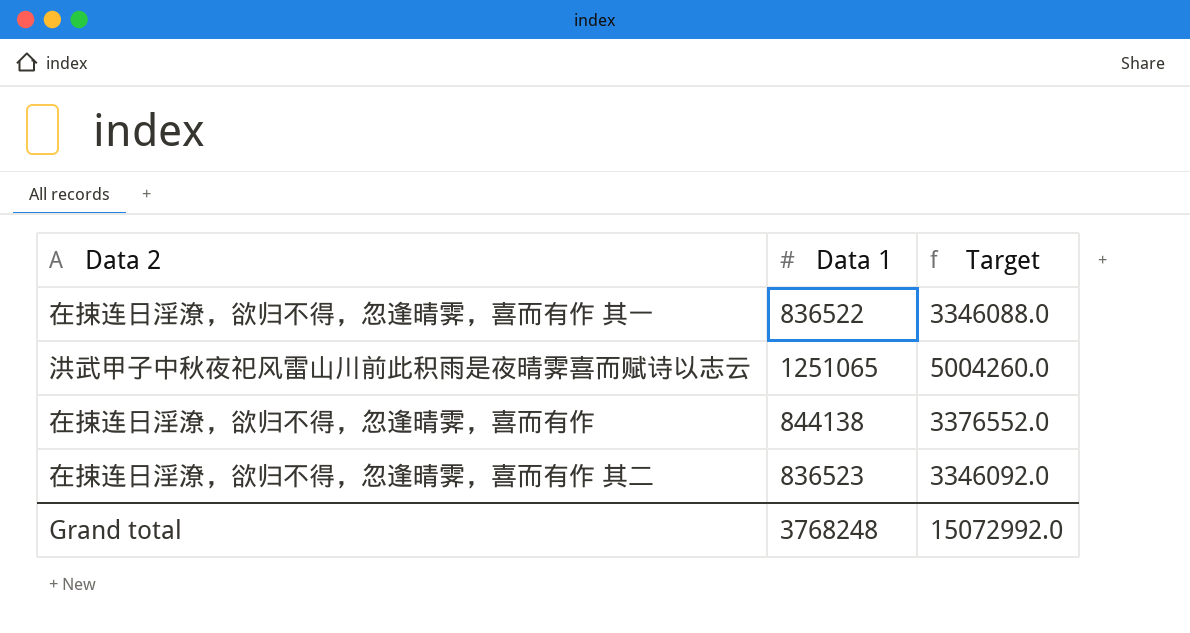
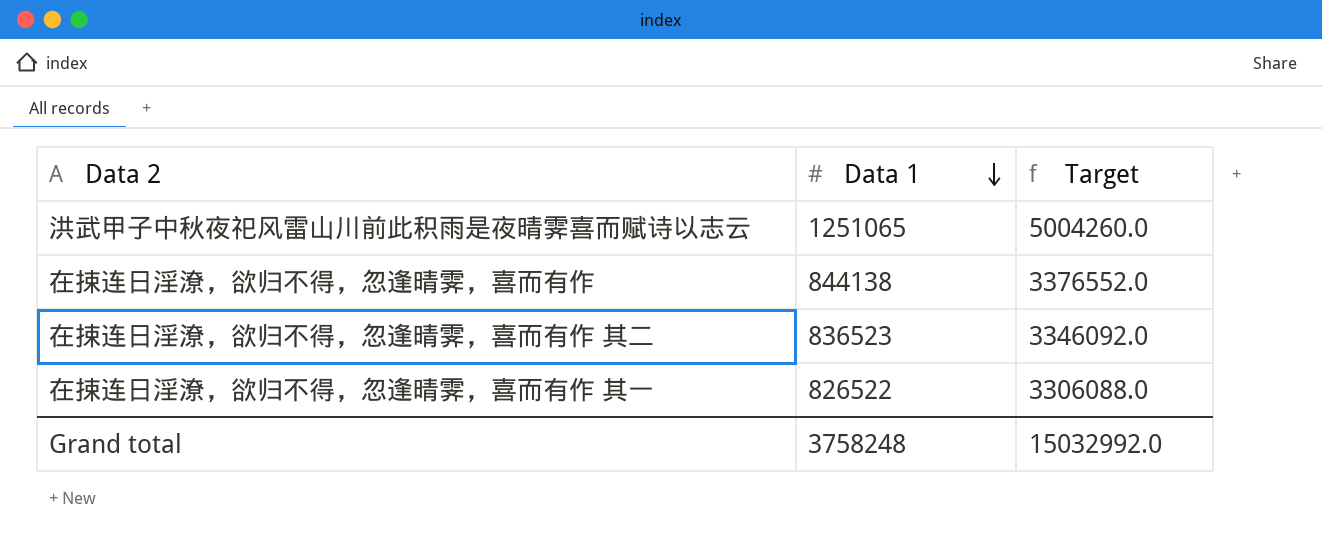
row order: none -> Data 1 descending
在捒连日淫潦，欲归不得，忽逢晴霁，喜而有作 其一 | Data 1: 836522 -> 826522
在捒连日淫潦，欲归不得，忽逢晴霁，喜而有作 其一 | Target: 3346088.0 -> 3306088.0
Grand total | Data 1: 3768248 -> 3758248
Grand total | Target: 15072992.0 -> 15032992.0

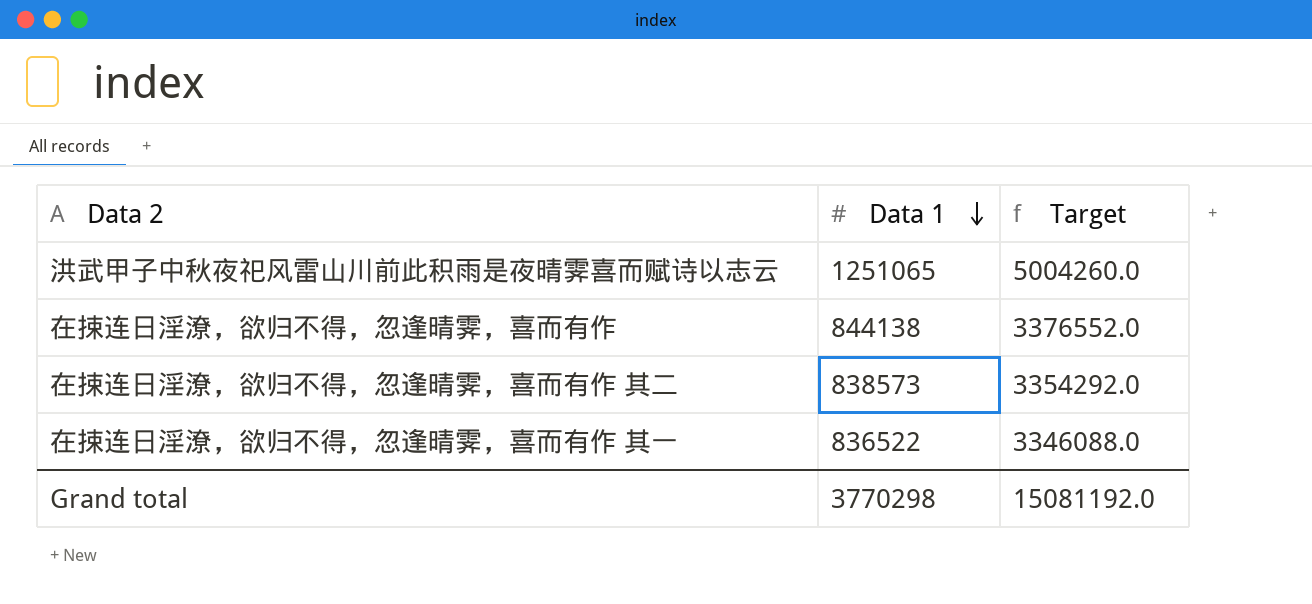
在捒连日淫潦，欲归不得，忽逢晴霁，喜而有作 其二 | Data 1: 836523 -> 838573
在捒连日淫潦，欲归不得，忽逢晴霁，喜而有作 其二 | Target: 3346092.0 -> 3354292.0
在捒连日淫潦，欲归不得，忽逢晴霁，喜而有作 其一 | Data 1: 826522 -> 836522
在捒连日淫潦，欲归不得，忽逢晴霁，喜而有作 其一 | Target: 3306088.0 -> 3346088.0
Grand total | Data 1: 3758248 -> 3770298
Grand total | Target: 15032992.0 -> 15081192.0

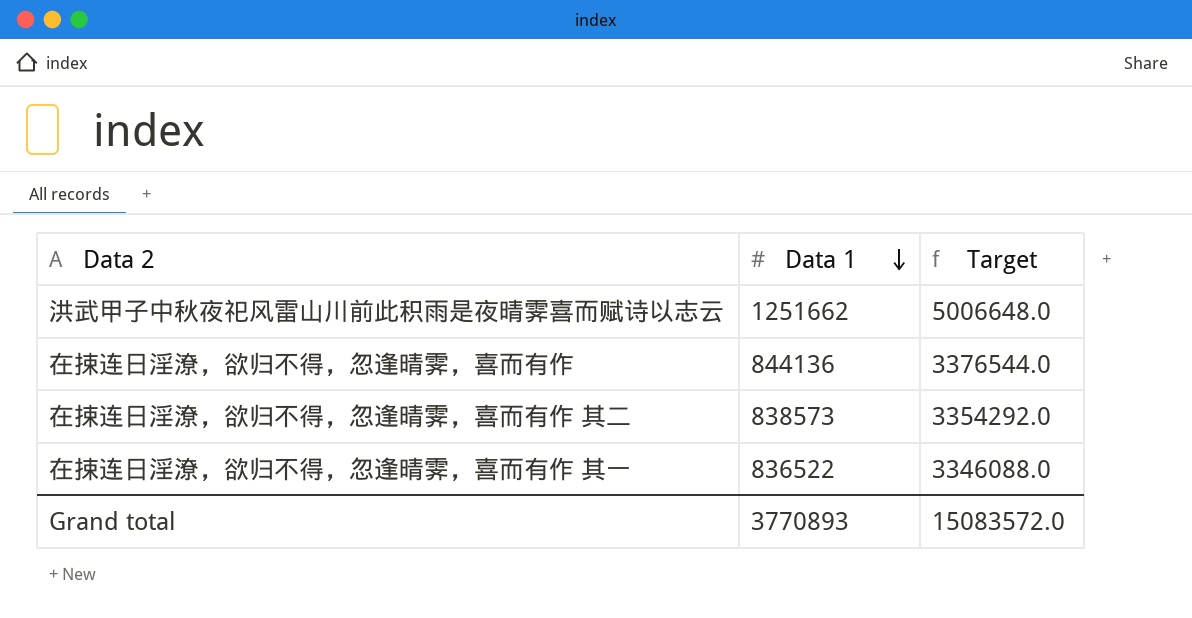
洪武甲子中秋夜祀风雷山川前此积雨是夜晴霁喜而赋诗以志云 | Data 1: 1251065 -> 1251662
洪武甲子中秋夜祀风雷山川前此积雨是夜晴霁喜而赋诗以志云 | Target: 5004260.0 -> 5006648.0
在捒连日淫潦，欲归不得，忽逢晴霁，喜而有作 | Data 1: 844138 -> 844136
在捒连日淫潦，欲归不得，忽逢晴霁，喜而有作 | Target: 3376552.0 -> 3376544.0
Grand total | Data 1: 3770298 -> 3770893
Grand total | Target: 15081192.0 -> 15083572.0

